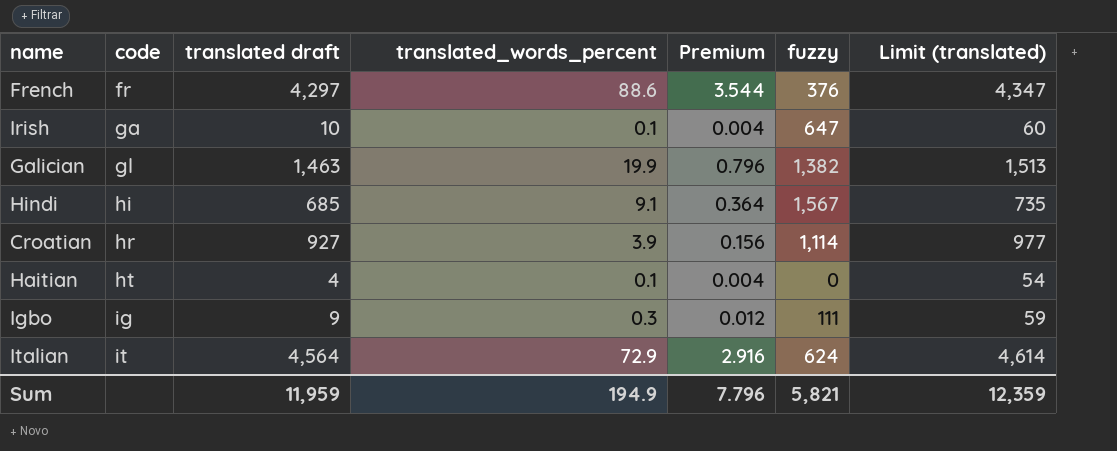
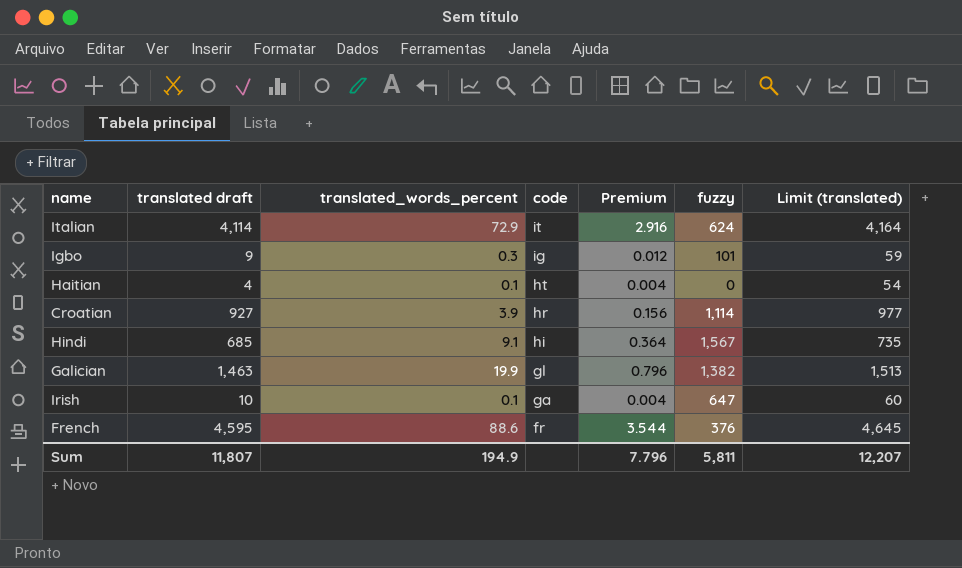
row order: code ascending -> code descending
column code | position: 2 -> 4
Italian | translated draft: 4,564 -> 4,114
Italian | Limit (translated): 4,614 -> 4,164
Igbo | fuzzy: 111 -> 101
French | translated draft: 4,297 -> 4,595
French | Limit (translated): 4,347 -> 4,645
Sum | translated draft: 11,959 -> 11,807
Sum | fuzzy: 5,821 -> 5,811
Sum | Limit (translated): 12,359 -> 12,207

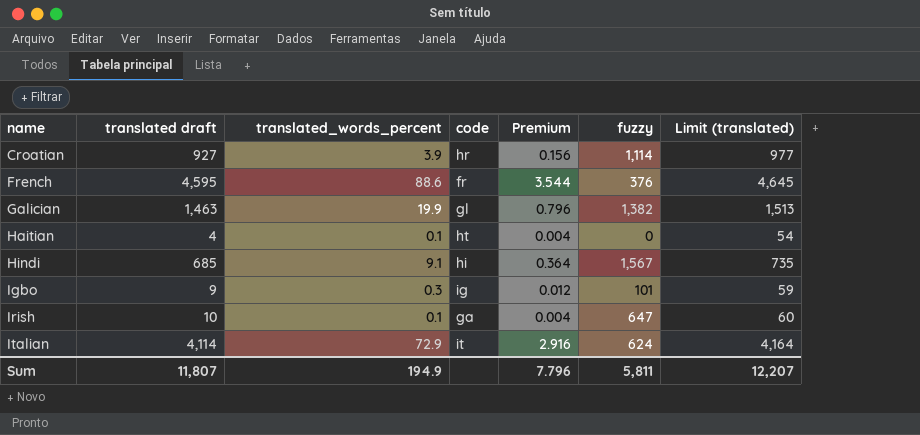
row order: code descending -> name ascending

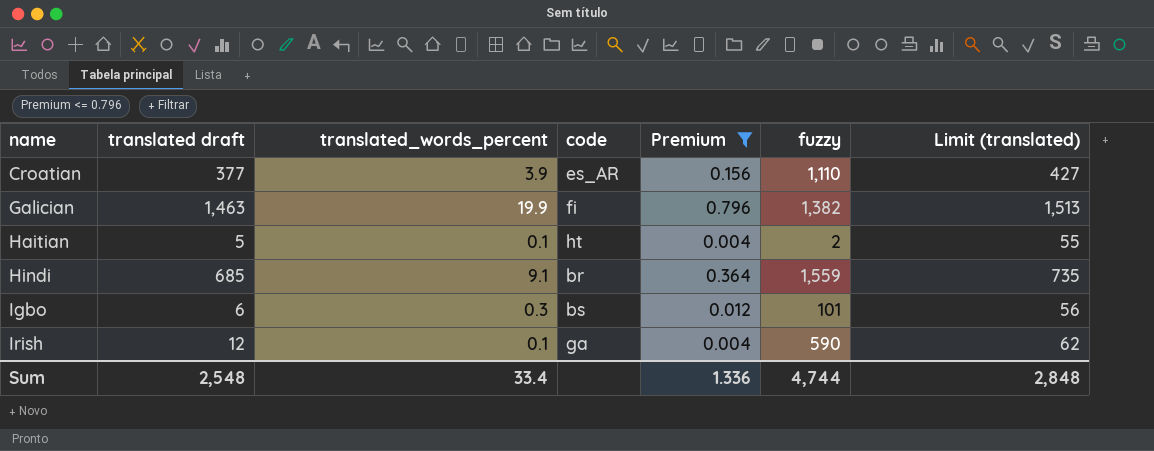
filter: none -> Premium <= 0.796
Croatian | translated draft: 927 -> 377
Croatian | code: hr -> es_AR
Croatian | fuzzy: 1,114 -> 1,110
Croatian | Limit (translated): 977 -> 427
Galician | code: gl -> fi
Haitian | translated draft: 4 -> 5
Haitian | fuzzy: 0 -> 2
Haitian | Limit (translated): 54 -> 55
Hindi | code: hi -> br
Hindi | fuzzy: 1,567 -> 1,559
Igbo | translated draft: 9 -> 6
Igbo | code: ig -> bs
Igbo | Limit (translated): 59 -> 56
Irish | translated draft: 10 -> 12
Irish | fuzzy: 647 -> 590
Irish | Limit (translated): 60 -> 62
Sum | translated draft: 11,807 -> 2,548
Sum | translated_words_percent: 194.9 -> 33.4
Sum | Premium: 7.796 -> 1.336
Sum | fuzzy: 5,811 -> 4,744
Sum | Limit (translated): 12,207 -> 2,848

